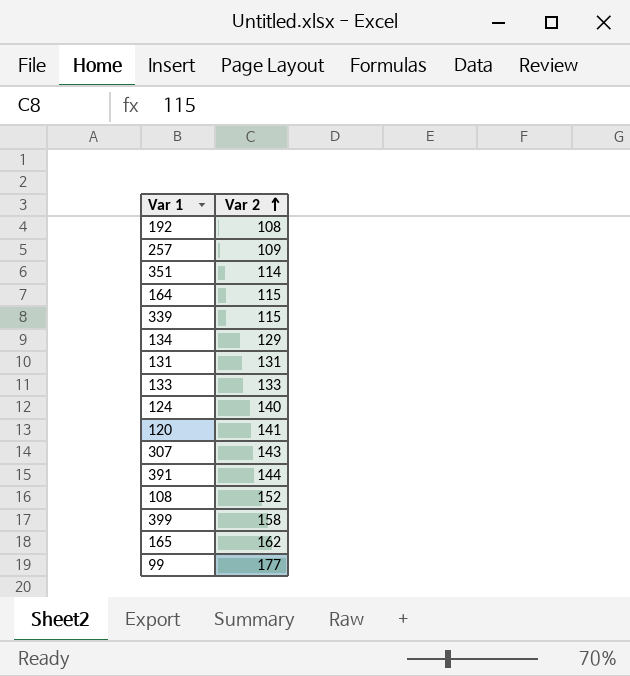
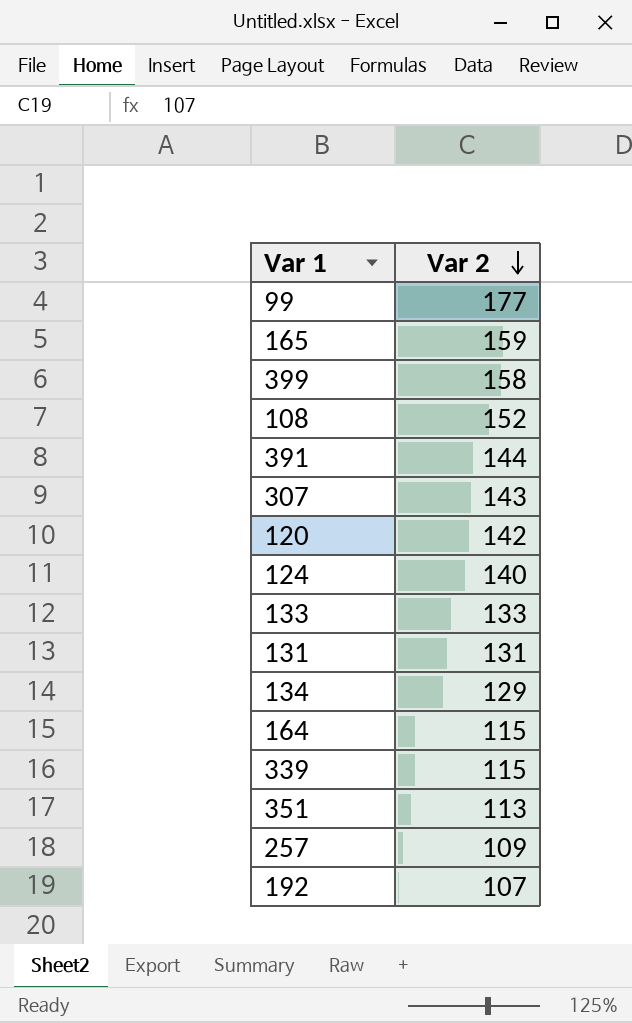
row order: Var 2 ascending -> Var 2 descending
165 | Var 2: 162 -> 159
120 | Var 2: 141 -> 142
351 | Var 2: 114 -> 113
192 | Var 2: 108 -> 107

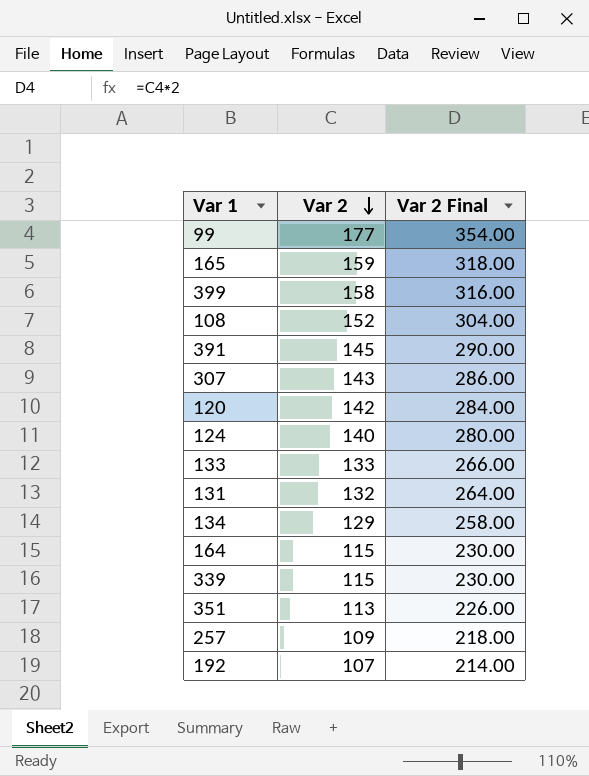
column Var 2 Final | formula: none -> [Var 2] * 2
391 | Var 2: 144 -> 145
131 | Var 2: 131 -> 132

